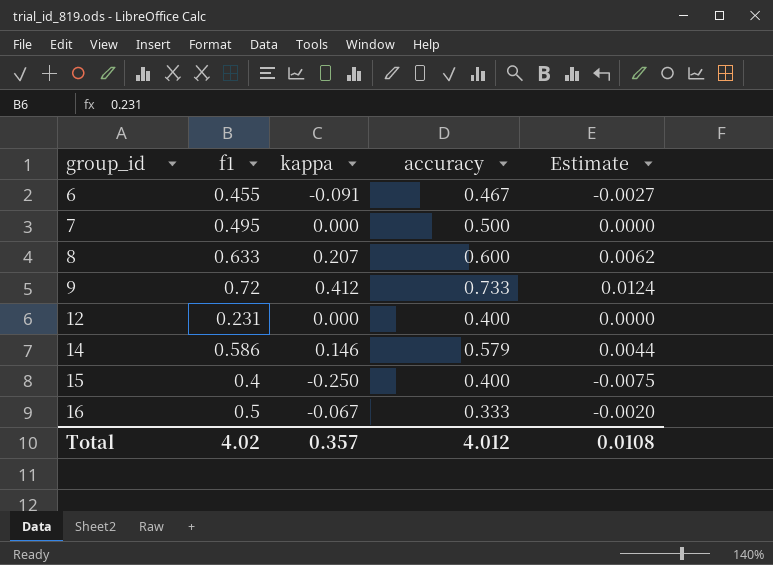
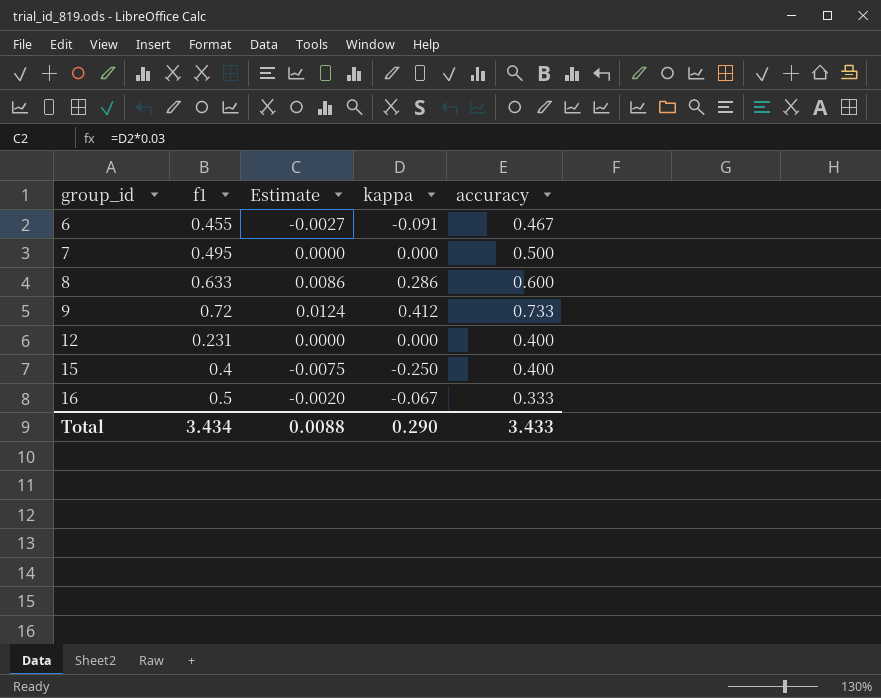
column Estimate | position: 5 -> 3
row 14: 0.586 | 0.146 | 0.579 | 0.0044 -> none
8 | Estimate: 0.0062 -> 0.0086
8 | kappa: 0.207 -> 0.286
Total | f1: 4.02 -> 3.434
Total | Estimate: 0.0108 -> 0.0088
Total | kappa: 0.357 -> 0.290
Total | accuracy: 4.012 -> 3.433

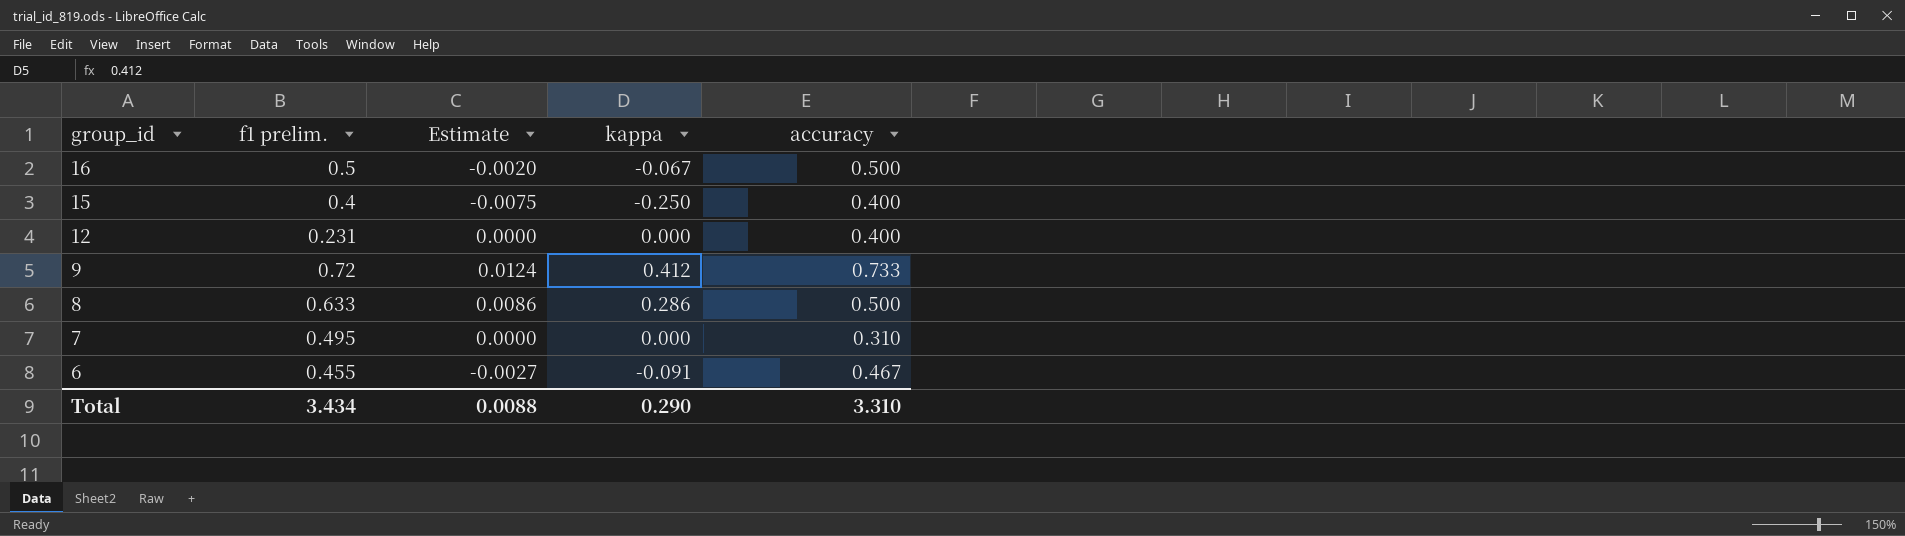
row order: group_id ascending -> group_id descending
column name: f1 -> f1 prelim.
16 | accuracy: 0.333 -> 0.500
8 | accuracy: 0.600 -> 0.500
7 | accuracy: 0.500 -> 0.310
Total | accuracy: 3.433 -> 3.310

